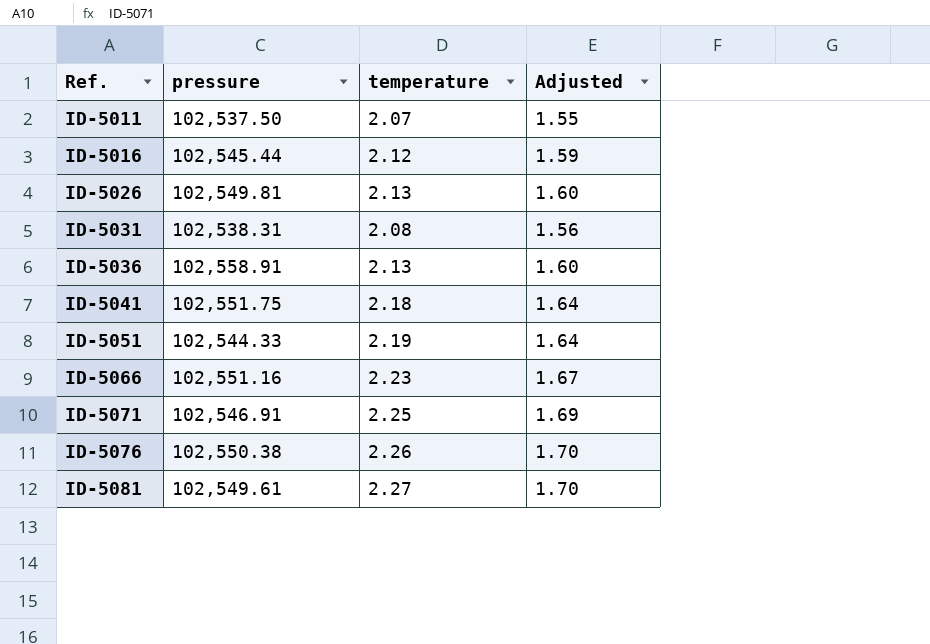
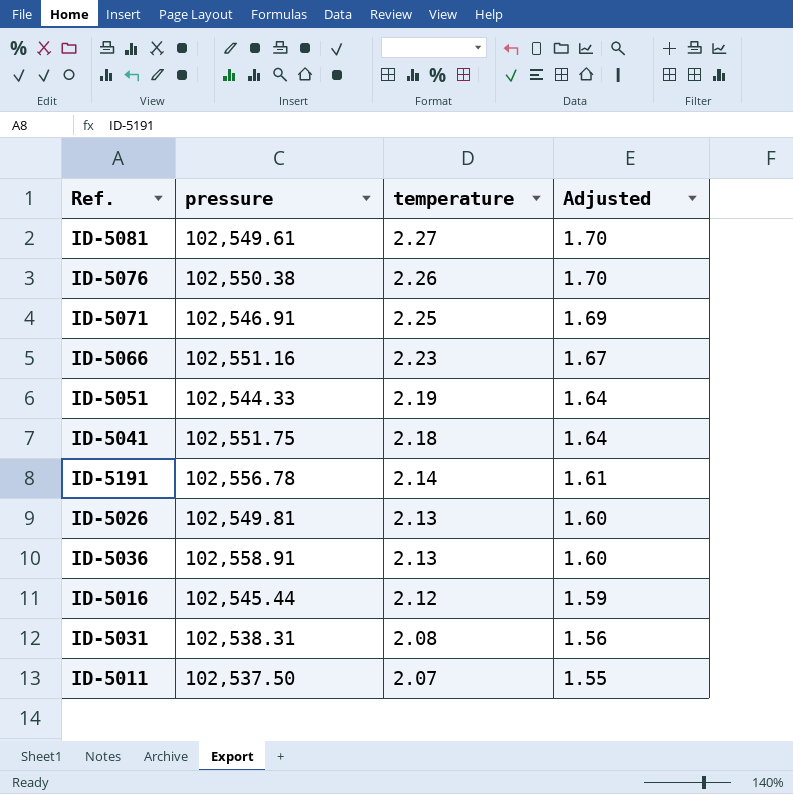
row order: Ref. ascending -> temperature descending
row ID-5191: none -> 102,556.78 | 2.14 | 1.61

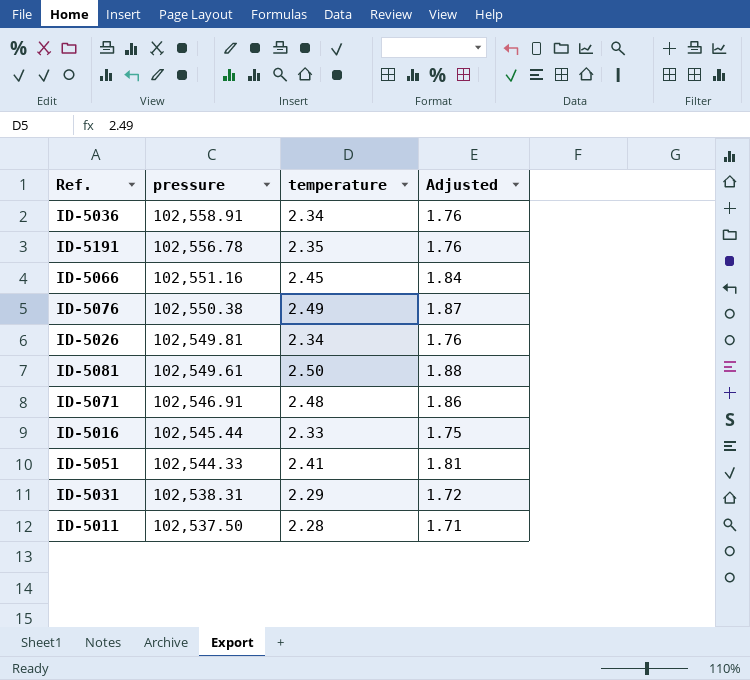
row order: temperature descending -> pressure descending
row ID-5041: 102,551.75 | 2.18 | 1.64 -> none
ID-5036 | temperature: 2.13 -> 2.34
ID-5036 | Adjusted: 1.60 -> 1.76
ID-5191 | temperature: 2.14 -> 2.35
ID-5191 | Adjusted: 1.61 -> 1.76
ID-5066 | temperature: 2.23 -> 2.45
ID-5066 | Adjusted: 1.67 -> 1.84
ID-5076 | temperature: 2.26 -> 2.49
ID-5076 | Adjusted: 1.70 -> 1.87
ID-5026 | temperature: 2.13 -> 2.34
ID-5026 | Adjusted: 1.60 -> 1.76
ID-5081 | temperature: 2.27 -> 2.50
ID-5081 | Adjusted: 1.70 -> 1.88
ID-5071 | temperature: 2.25 -> 2.48
ID-5071 | Adjusted: 1.69 -> 1.86
ID-5016 | temperature: 2.12 -> 2.33
ID-5016 | Adjusted: 1.59 -> 1.75
ID-5051 | temperature: 2.19 -> 2.41
ID-5051 | Adjusted: 1.64 -> 1.81
ID-5031 | temperature: 2.08 -> 2.29
ID-5031 | Adjusted: 1.56 -> 1.72
ID-5011 | temperature: 2.07 -> 2.28
ID-5011 | Adjusted: 1.55 -> 1.71

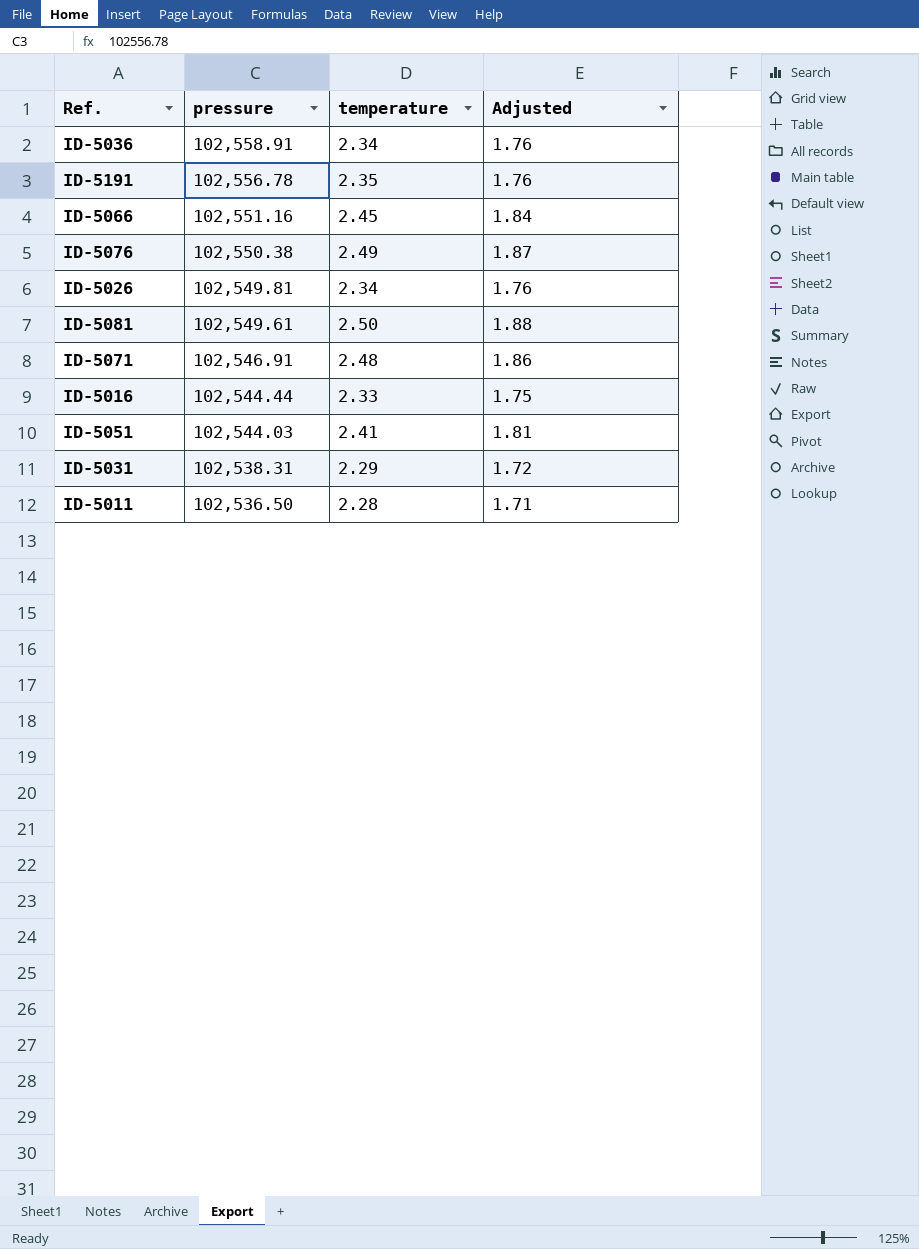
ID-5016 | pressure: 102,545.44 -> 102,544.44
ID-5051 | pressure: 102,544.33 -> 102,544.03
ID-5011 | pressure: 102,537.50 -> 102,536.50

